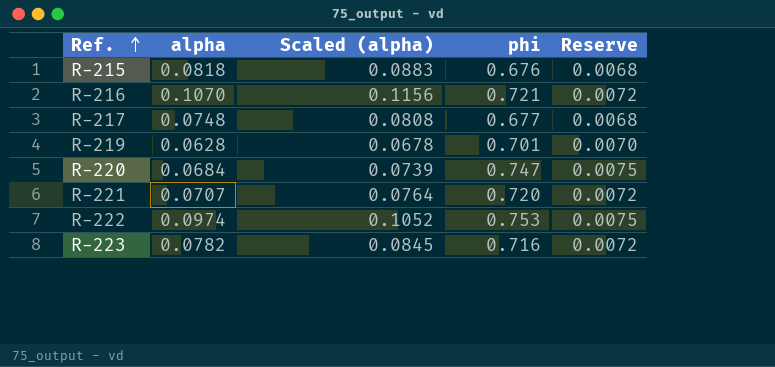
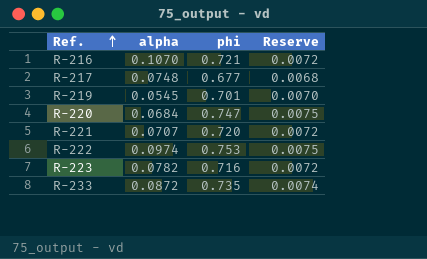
column Scaled (alpha) | formula: [alpha] * 1.08 -> none
row R-215: 0.0818 | 0.0883 | 0.676 | 0.0068 -> none
R-219 | alpha: 0.0628 -> 0.0545
row R-233: none -> 0.0872 | 0.735 | 0.0074

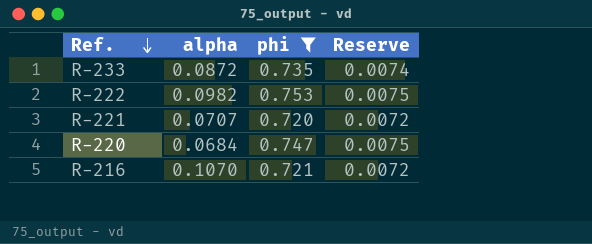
filter: none -> phi >= 0.720
row order: Ref. ascending -> Ref. descending
R-222 | alpha: 0.0974 -> 0.0982

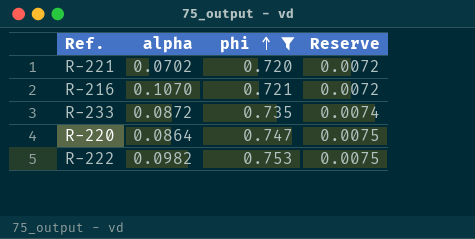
row order: Ref. descending -> phi ascending
R-221 | alpha: 0.0707 -> 0.0702
R-220 | alpha: 0.0684 -> 0.0864

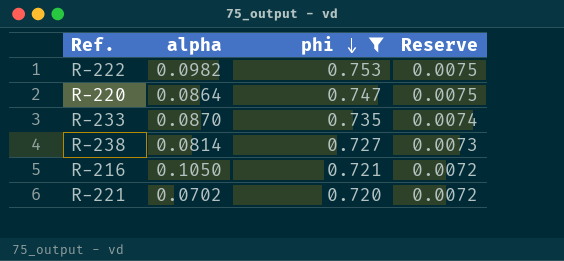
row order: phi ascending -> phi descending
R-233 | alpha: 0.0872 -> 0.0870
row R-238: none -> 0.0814 | 0.727 | 0.0073
R-216 | alpha: 0.1070 -> 0.1050

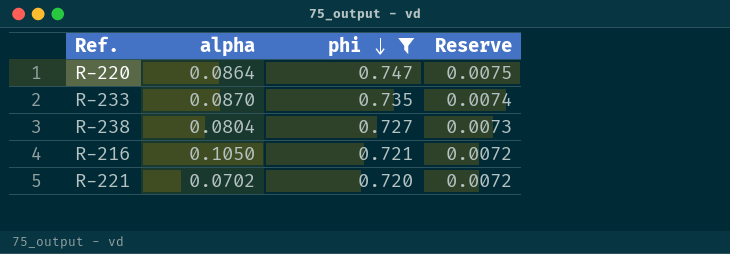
row R-222: 0.0982 | 0.753 | 0.0075 -> none
R-238 | alpha: 0.0814 -> 0.0804

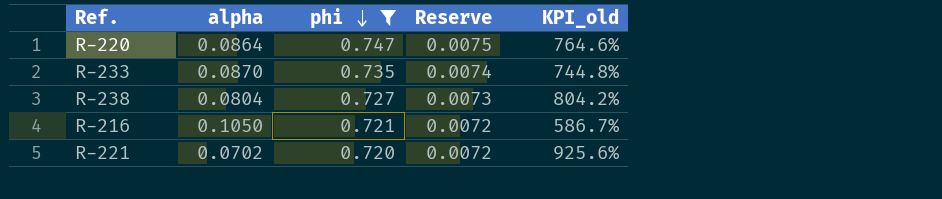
column KPI_old | formula: none -> ([phi] - [alpha]) / [alpha]

